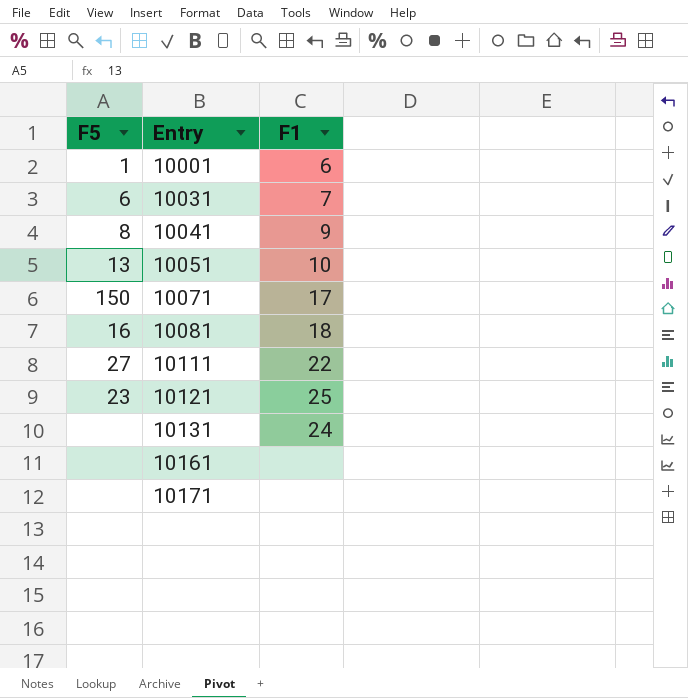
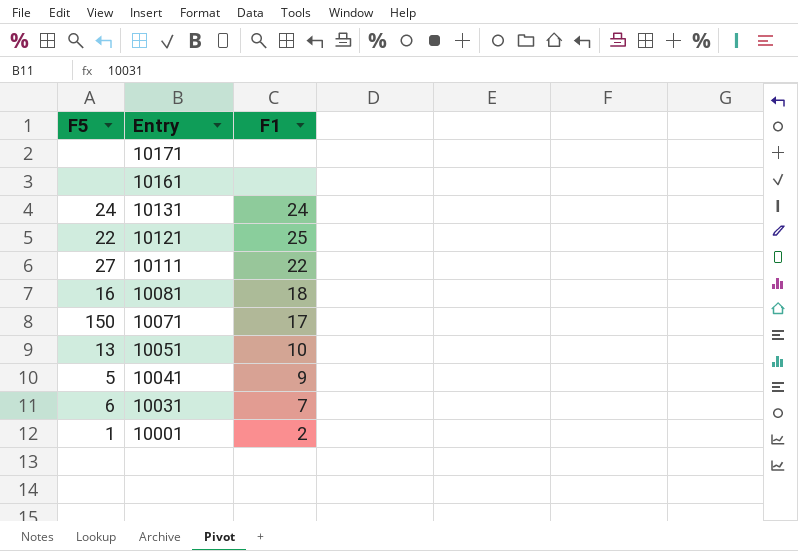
row order: Entry ascending -> Entry descending
10131 | F5: none -> 24
10121 | F5: 23 -> 22
10041 | F5: 8 -> 5
10001 | F1: 6 -> 2

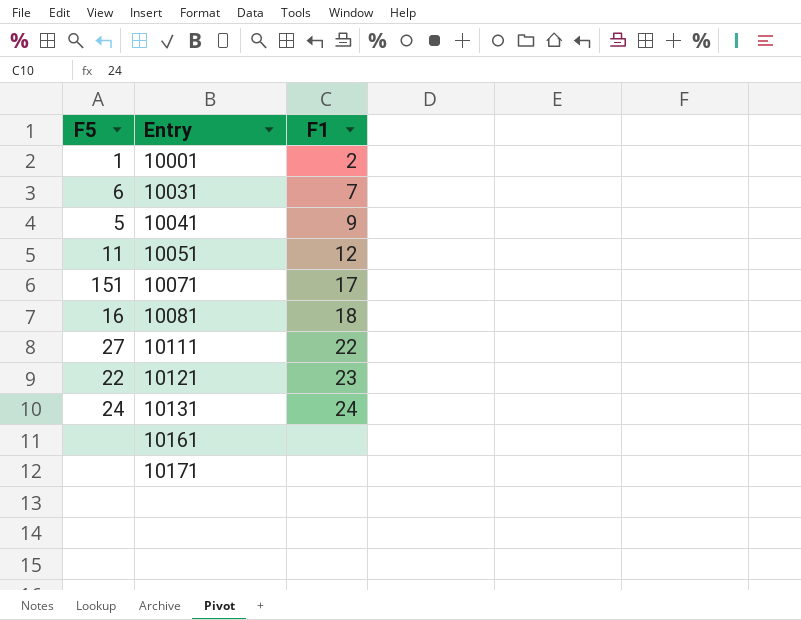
row order: Entry descending -> Entry ascending
10051 | F5: 13 -> 11
10051 | F1: 10 -> 12
10071 | F5: 150 -> 151
10121 | F1: 25 -> 23

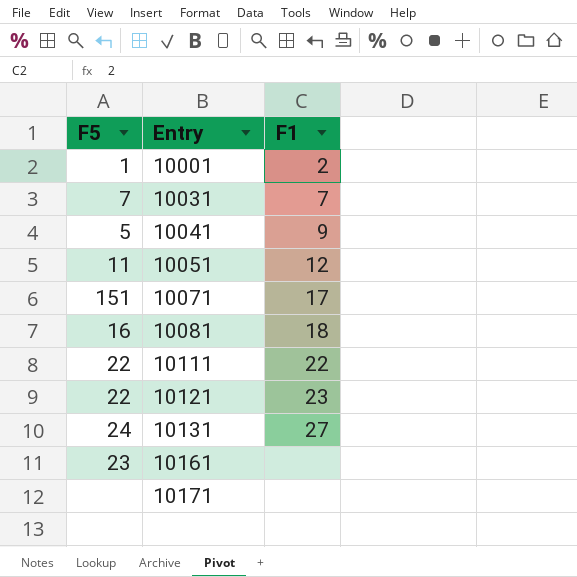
10031 | F5: 6 -> 7
10111 | F5: 27 -> 22
10131 | F1: 24 -> 27
10161 | F5: none -> 23

